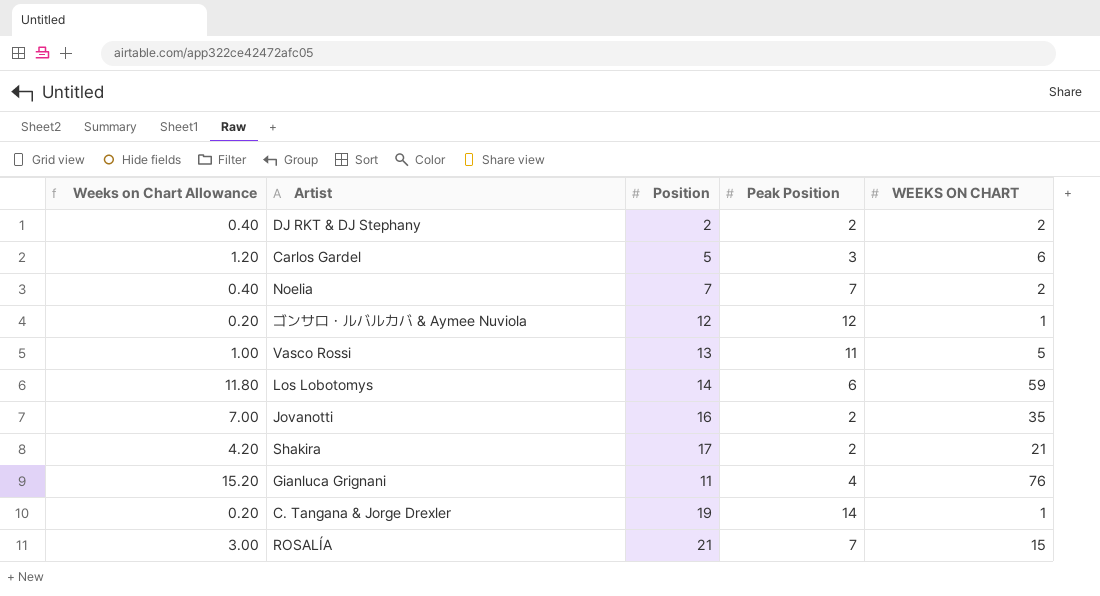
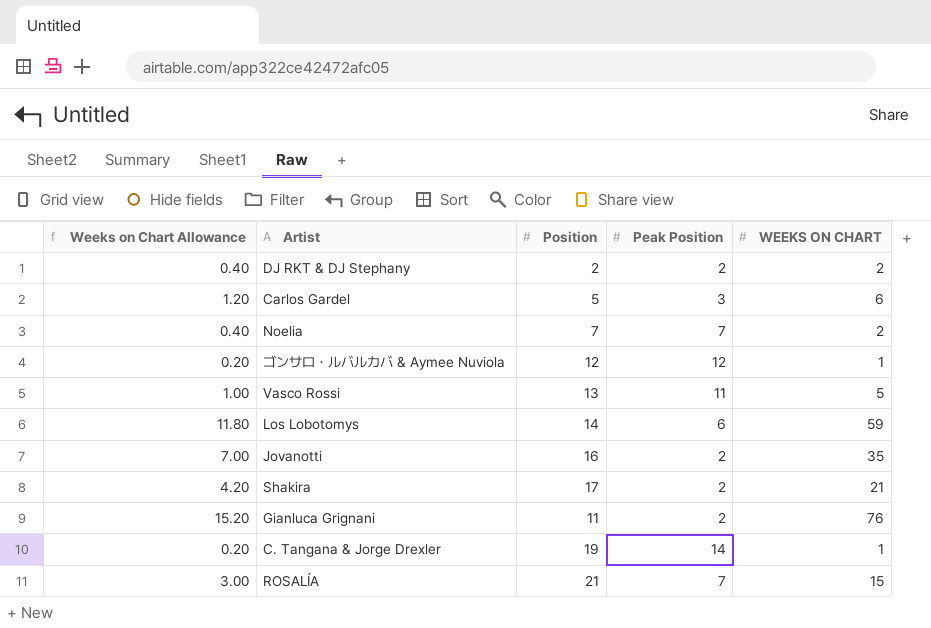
Gianluca Grignani | Peak Position: 4 -> 2

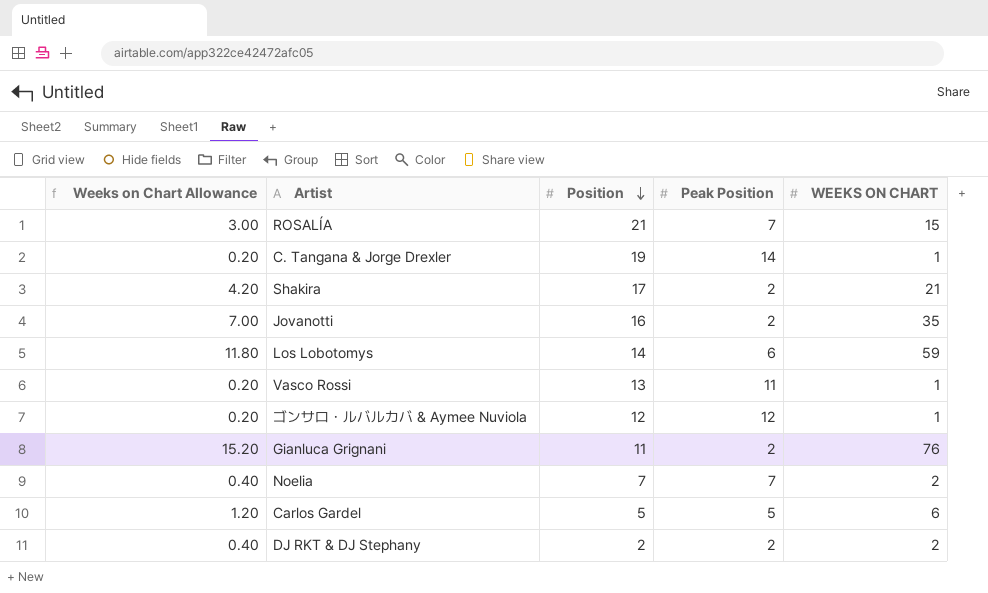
row order: none -> Position descending
Vasco Rossi | Weeks on Chart Allowance: 1.00 -> 0.20
Vasco Rossi | WEEKS ON CHART: 5 -> 1
Carlos Gardel | Peak Position: 3 -> 5

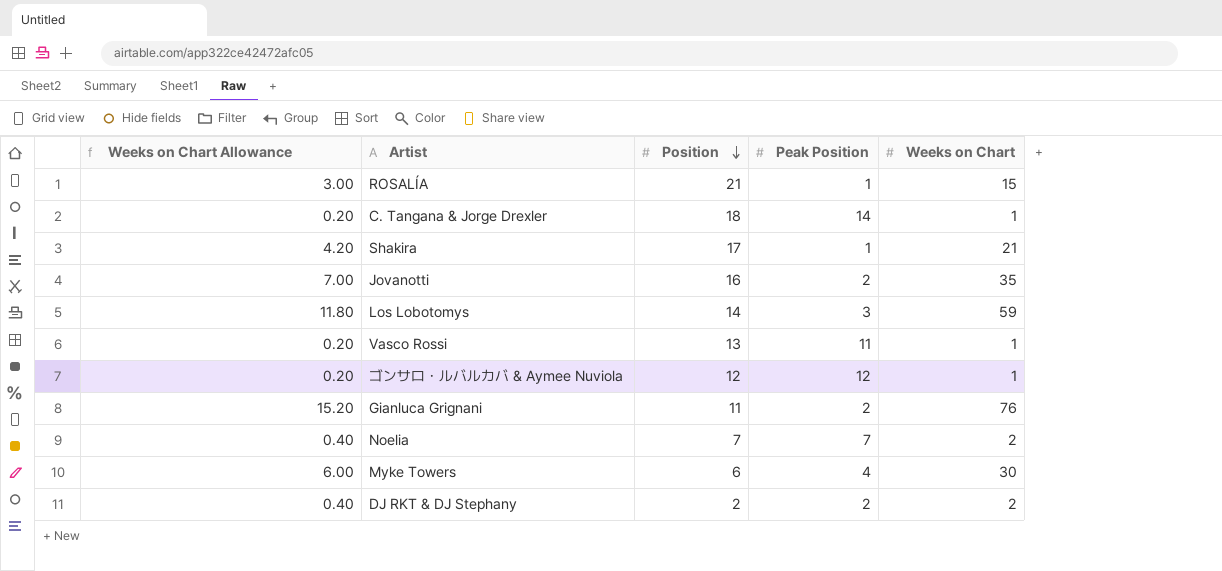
column name: WEEKS ON CHART -> Weeks on Chart
row Carlos Gardel: 1.20 | 5 | 5 | 6 -> none
ROSALÍA | Peak Position: 7 -> 1
C. Tangana & Jorge Drexler | Position: 19 -> 18
Shakira | Peak Position: 2 -> 1
Los Lobotomys | Peak Position: 6 -> 3
row Myke Towers: none -> 6.00 | 6 | 4 | 30

